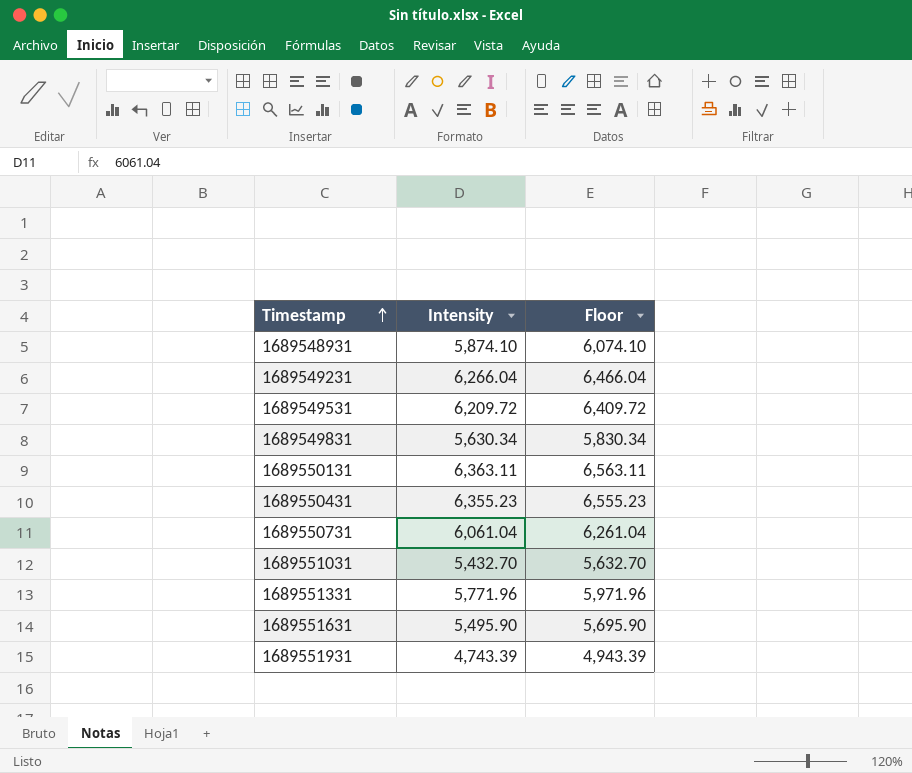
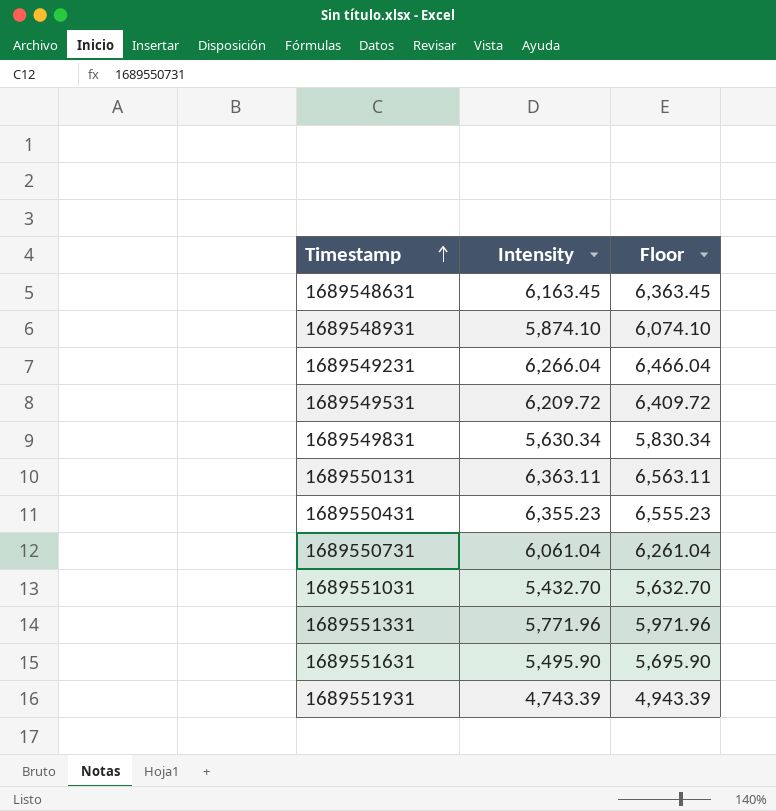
row 1689548631: none -> 6,163.45 | 6,363.45

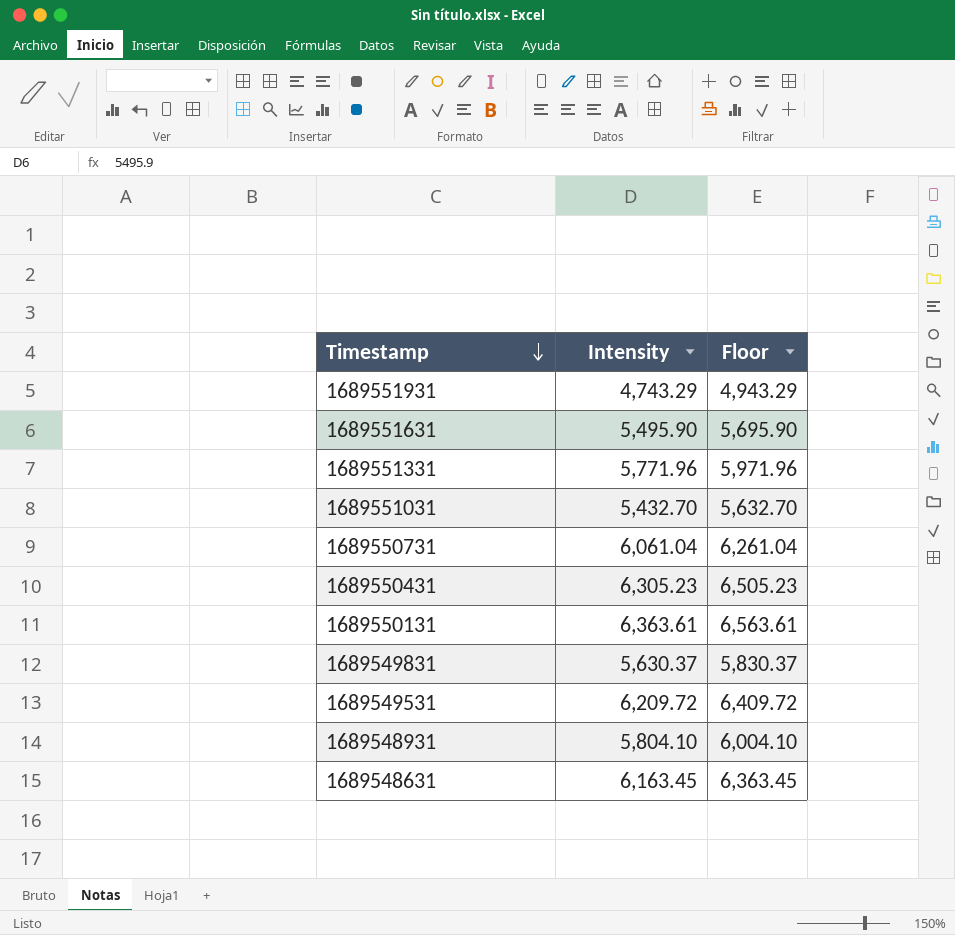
row order: Timestamp ascending -> Timestamp descending
row 1689549231: 6,266.04 | 6,466.04 -> none
1689551931 | Intensity: 4,743.39 -> 4,743.29
1689551931 | Floor: 4,943.39 -> 4,943.29
1689550431 | Intensity: 6,355.23 -> 6,305.23
1689550431 | Floor: 6,555.23 -> 6,505.23
1689550131 | Intensity: 6,363.11 -> 6,363.61
1689550131 | Floor: 6,563.11 -> 6,563.61
1689549831 | Intensity: 5,630.34 -> 5,630.37
1689549831 | Floor: 5,830.34 -> 5,830.37
1689548931 | Intensity: 5,874.10 -> 5,804.10
1689548931 | Floor: 6,074.10 -> 6,004.10

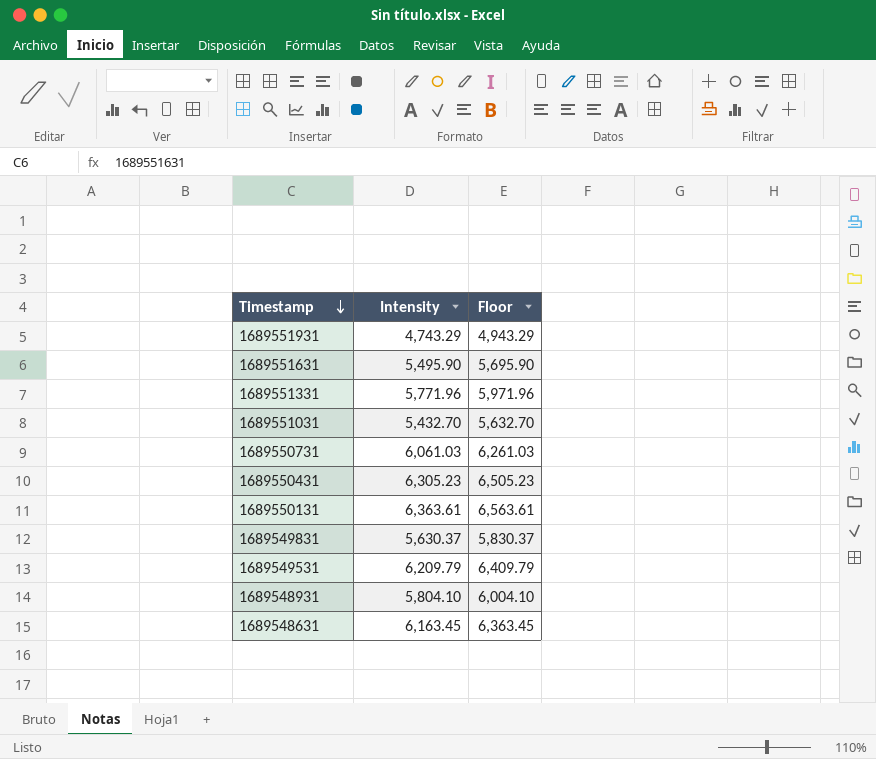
1689550731 | Intensity: 6,061.04 -> 6,061.03
1689550731 | Floor: 6,261.04 -> 6,261.03
1689549531 | Intensity: 6,209.72 -> 6,209.79
1689549531 | Floor: 6,409.72 -> 6,409.79

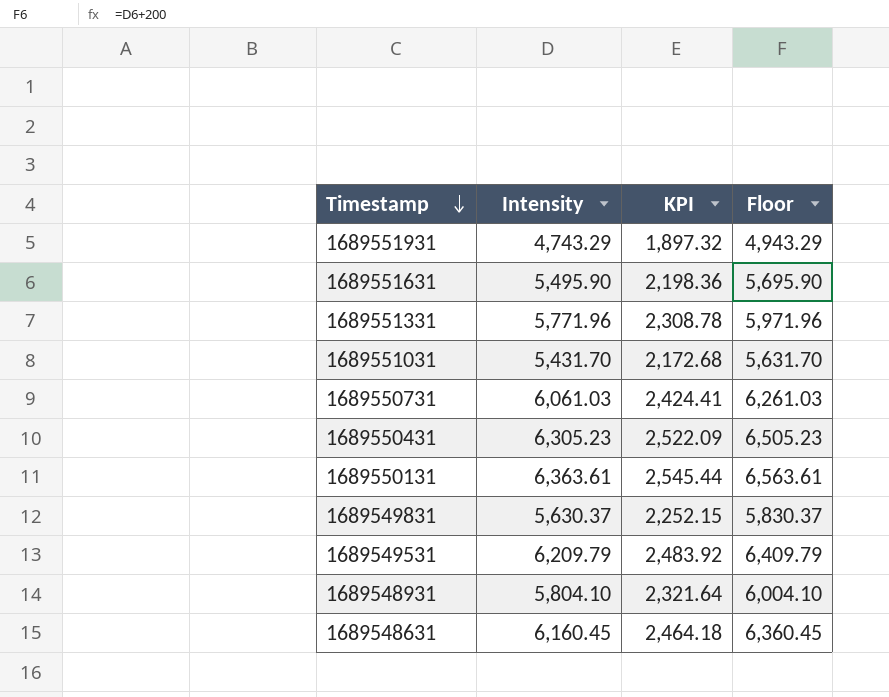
column KPI | formula: none -> [Intensity] * 0.4
1689551031 | Intensity: 5,432.70 -> 5,431.70
1689551031 | Floor: 5,632.70 -> 5,631.70
1689548631 | Intensity: 6,163.45 -> 6,160.45
1689548631 | Floor: 6,363.45 -> 6,360.45

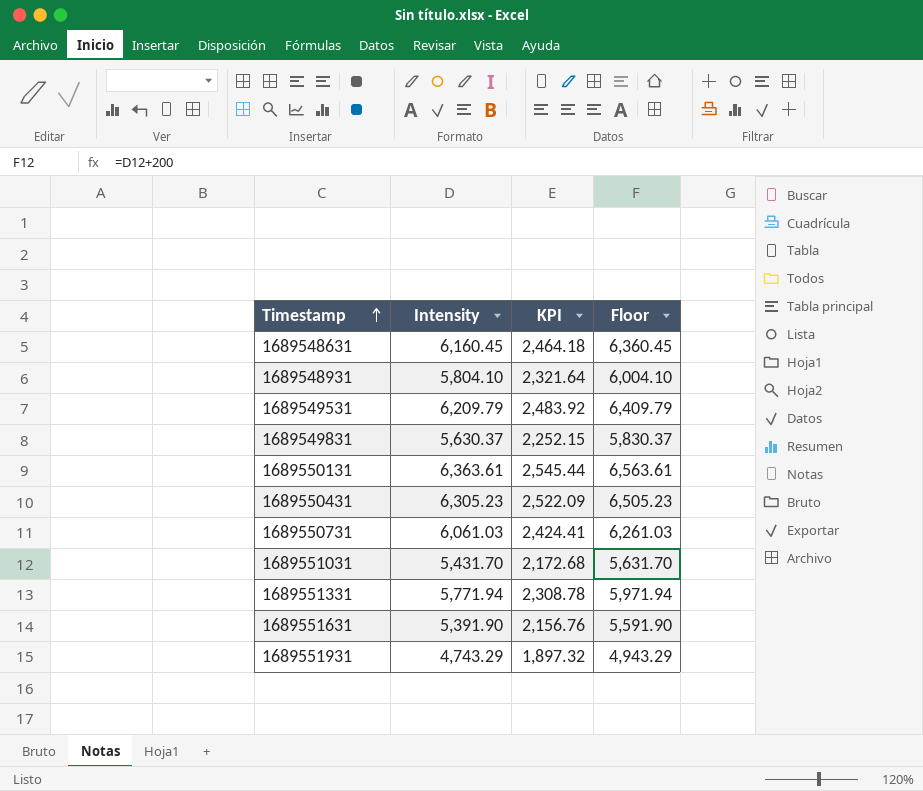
row order: Timestamp descending -> Timestamp ascending
1689551331 | Intensity: 5,771.96 -> 5,771.94
1689551331 | Floor: 5,971.96 -> 5,971.94
1689551631 | Intensity: 5,495.90 -> 5,391.90
1689551631 | KPI: 2,198.36 -> 2,156.76
1689551631 | Floor: 5,695.90 -> 5,591.90

